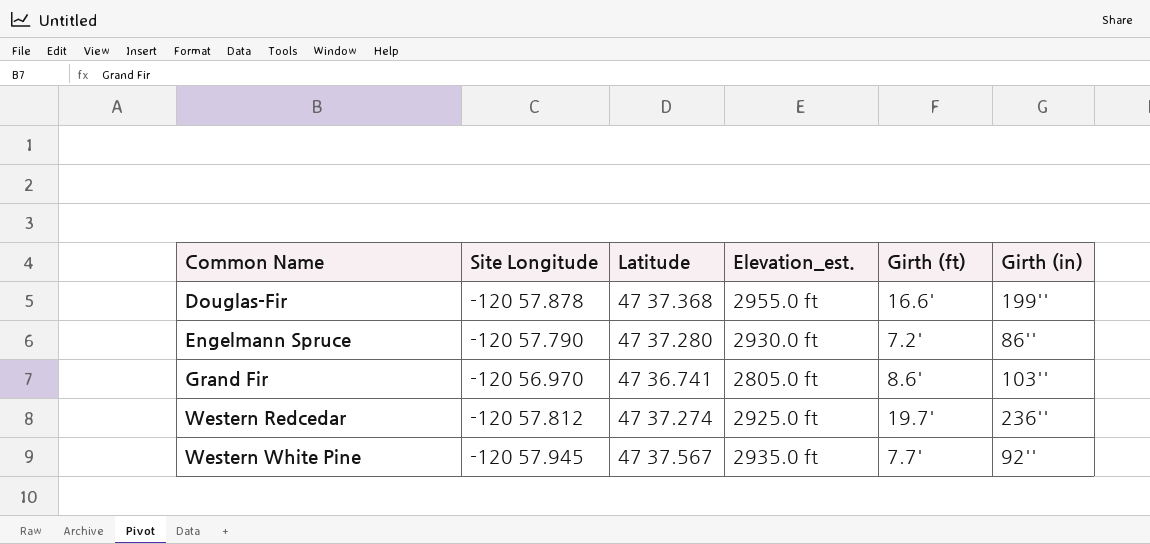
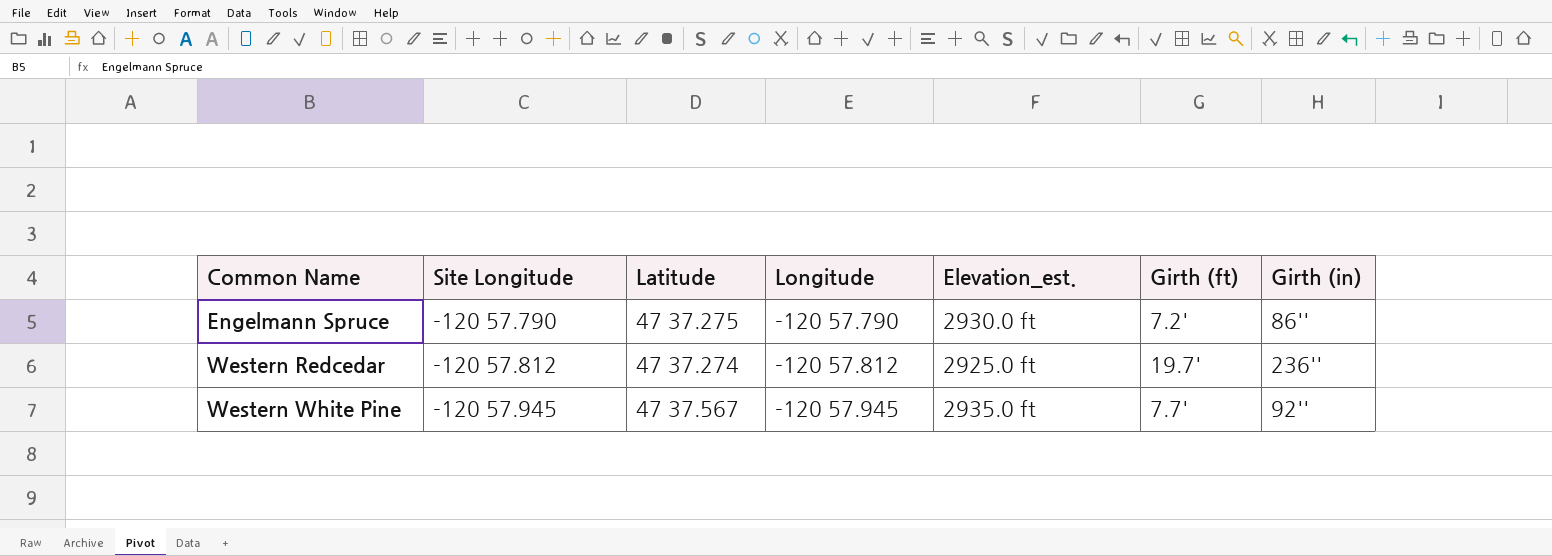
column Longitude | position: none -> 4
row Douglas-Fir: -120 57.878 | 47 37.368 | 2955.0 ft | 16.6' | 199'' -> none
row Grand Fir: -120 56.970 | 47 36.741 | 2805.0 ft | 8.6' | 103'' -> none
Engelmann Spruce | Latitude: 47 37.280 -> 47 37.275

